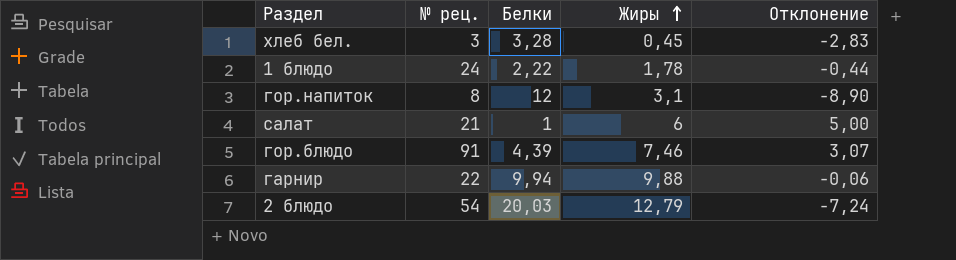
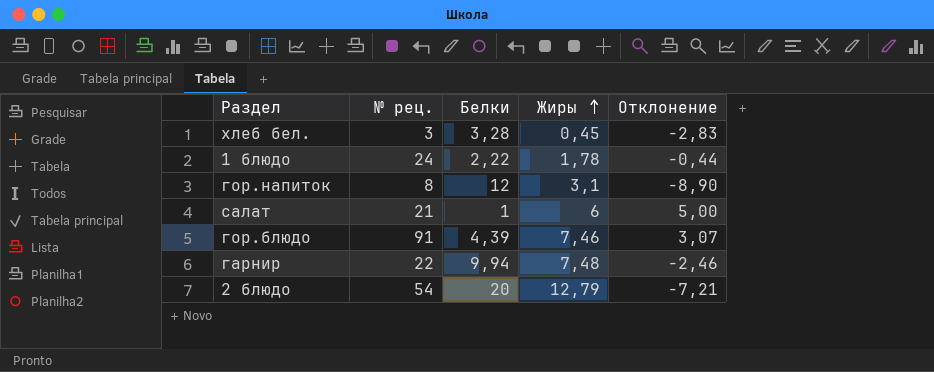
гарнир | Жиры: 9,88 -> 7,48
гарнир | Отклонение: -0,06 -> -2,46
2 блюдо | Белки: 20,03 -> 20
2 блюдо | Отклонение: -7,24 -> -7,21

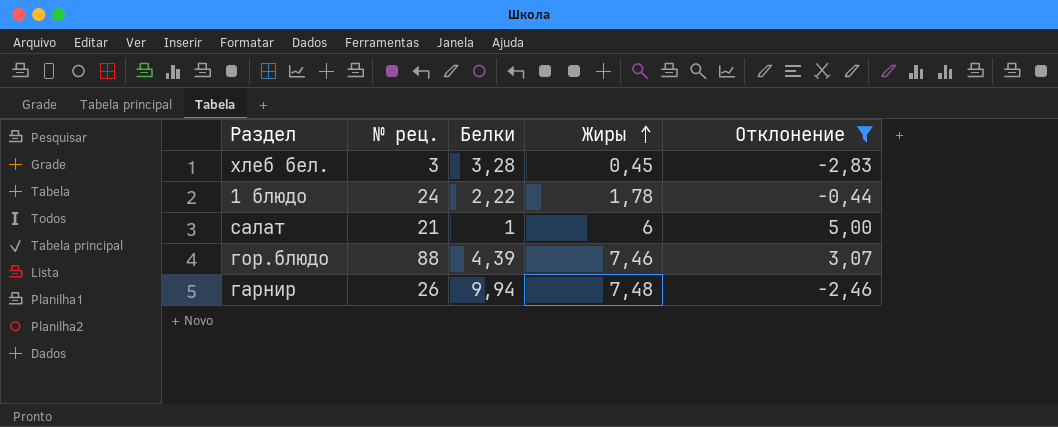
filter: none -> Отклонение >= -2,83
гор.блюдо | № рец.: 91 -> 88
гарнир | № рец.: 22 -> 26

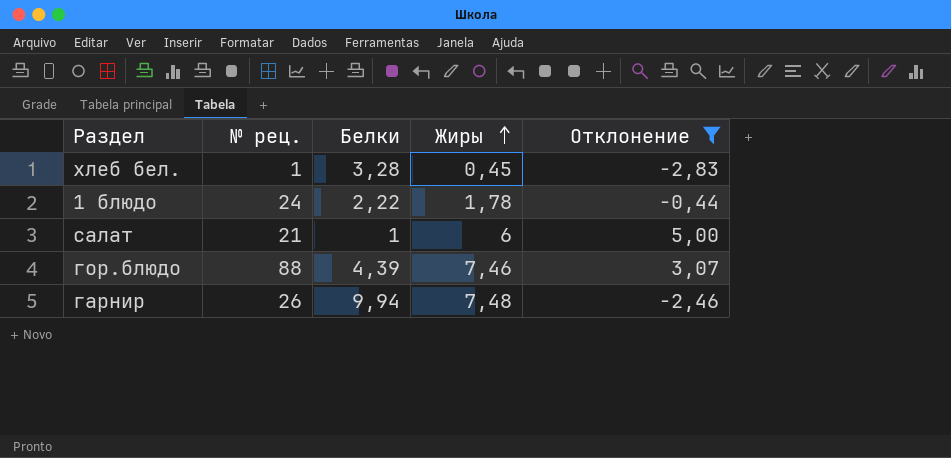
хлеб бел. | № рец.: 3 -> 1

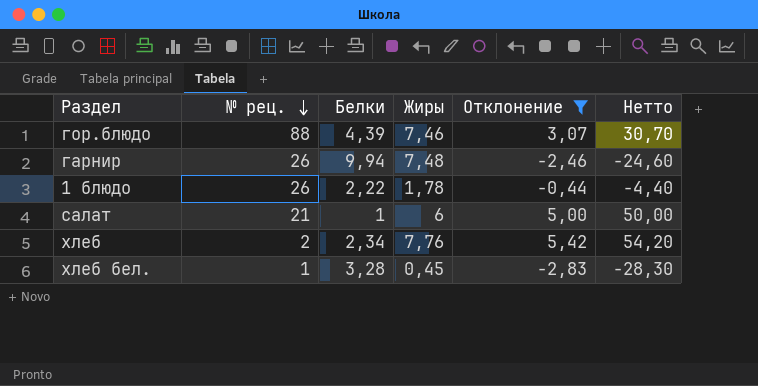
row order: Жиры ascending -> № рец. descending
column Нетто | formula: none -> [Отклонение] * 10
1 блюдо | № рец.: 24 -> 26
row хлеб: none -> 2 | 2,34 | 7,76 | 5,42 | 54,20

